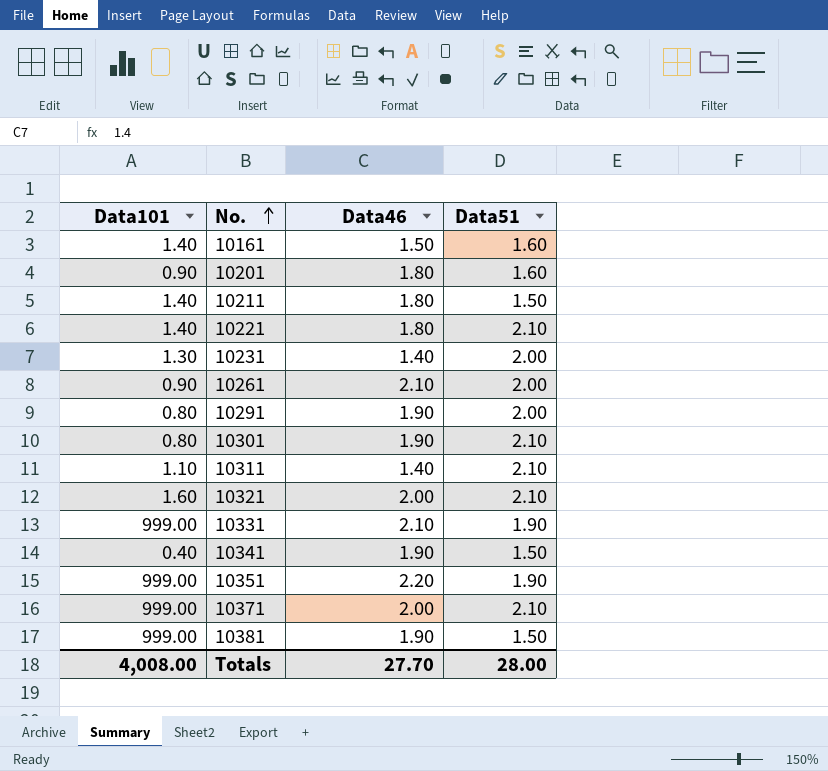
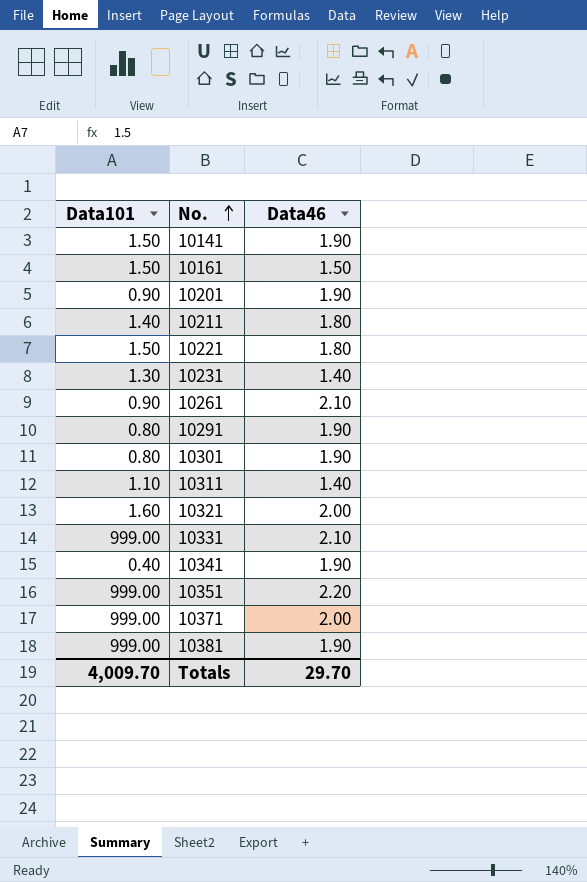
column Data51 | position: 4 -> none
row 10141: none -> 1.50 | 1.90
10161 | Data101: 1.40 -> 1.50
10201 | Data46: 1.80 -> 1.90
10221 | Data101: 1.40 -> 1.50
Totals | Data101: 4,008.00 -> 4,009.70
Totals | Data46: 27.70 -> 29.70

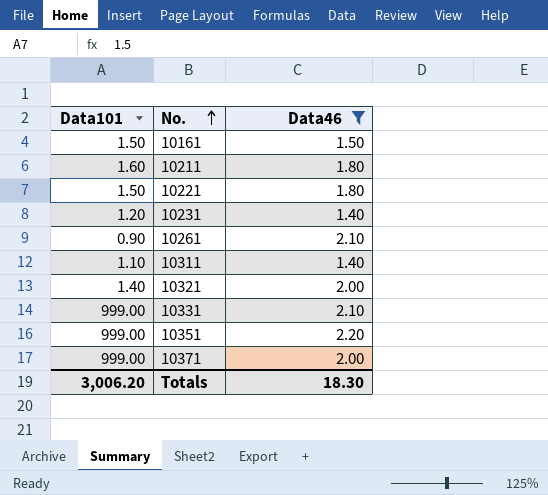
filter: none -> Data46 != 1.90
10211 | Data101: 1.40 -> 1.60
10231 | Data101: 1.30 -> 1.20
10321 | Data101: 1.60 -> 1.40
Totals | Data101: 4,009.70 -> 3,006.20
Totals | Data46: 29.70 -> 18.30

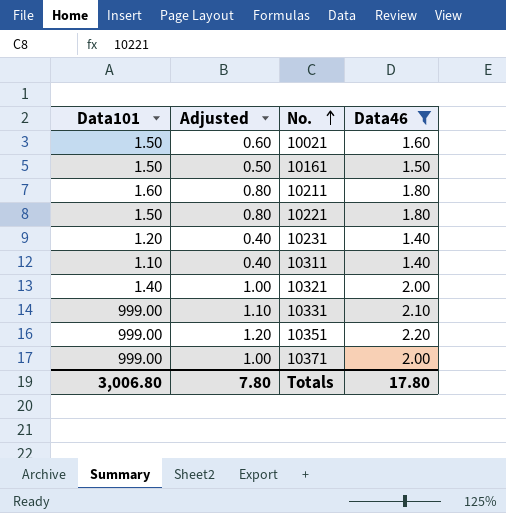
column Adjusted | formula: none -> [Data46] - 1
row 10261: 0.90 | 2.10 -> none
row 10021: none -> 1.50 | 0.60 | 1.60
Totals | Data101: 3,006.20 -> 3,006.80
Totals | Data46: 18.30 -> 17.80

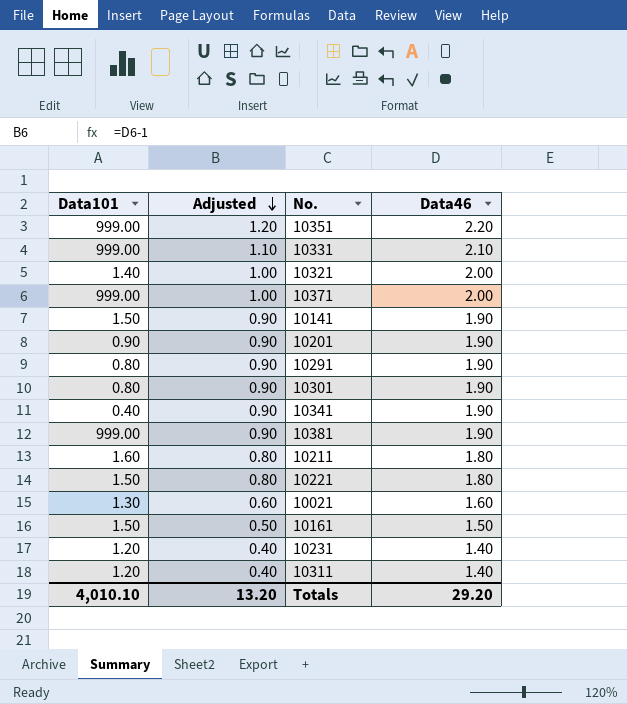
filter: Data46 != 1.90 -> none
row order: No. ascending -> Adjusted descending
10021 | Data101: 1.50 -> 1.30
10311 | Data101: 1.10 -> 1.20
Totals | Data101: 3,006.80 -> 4,010.10
Totals | Adjusted: 7.80 -> 13.20
Totals | Data46: 17.80 -> 29.20

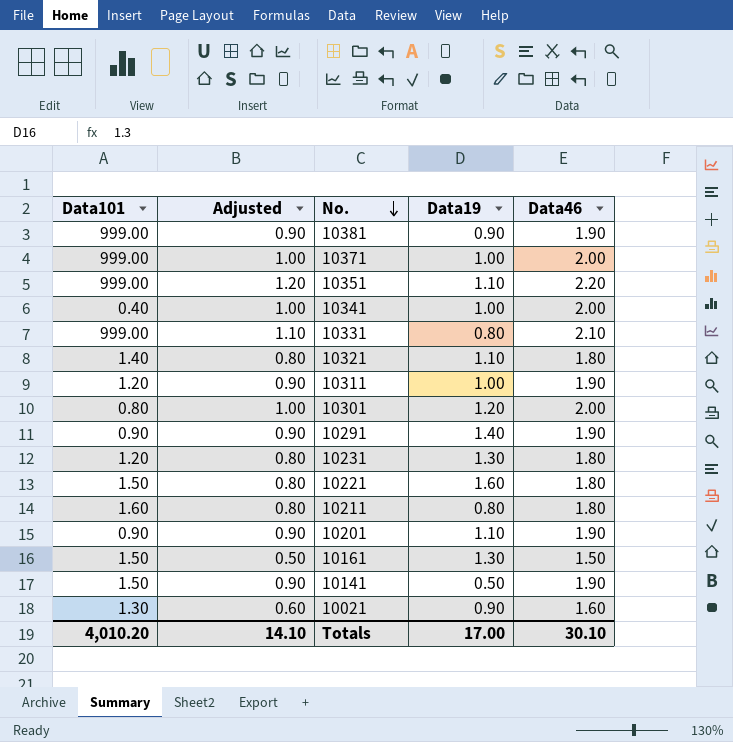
row order: Adjusted descending -> No. descending
column Data19 | position: none -> 4
10341 | Adjusted: 0.90 -> 1.00
10341 | Data46: 1.90 -> 2.00
10321 | Adjusted: 1.00 -> 0.80
10321 | Data46: 2.00 -> 1.80
10311 | Adjusted: 0.40 -> 0.90
10311 | Data46: 1.40 -> 1.90
10301 | Adjusted: 0.90 -> 1.00
10301 | Data46: 1.90 -> 2.00
10291 | Data101: 0.80 -> 0.90
10231 | Adjusted: 0.40 -> 0.80
10231 | Data46: 1.40 -> 1.80
Totals | Data101: 4,010.10 -> 4,010.20
Totals | Adjusted: 13.20 -> 14.10
Totals | Data46: 29.20 -> 30.10

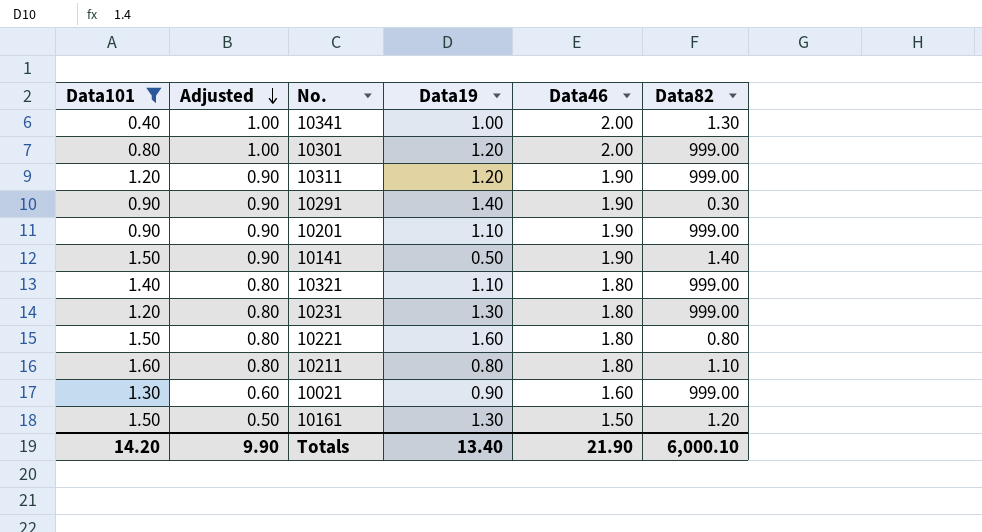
filter: none -> Data101 != 999.00
row order: No. descending -> Adjusted descending
column Data82 | position: none -> 6
10311 | Data19: 1.00 -> 1.20
Totals | Data101: 4,010.20 -> 14.20
Totals | Adjusted: 14.10 -> 9.90
Totals | Data19: 17.00 -> 13.40
Totals | Data46: 30.10 -> 21.90

